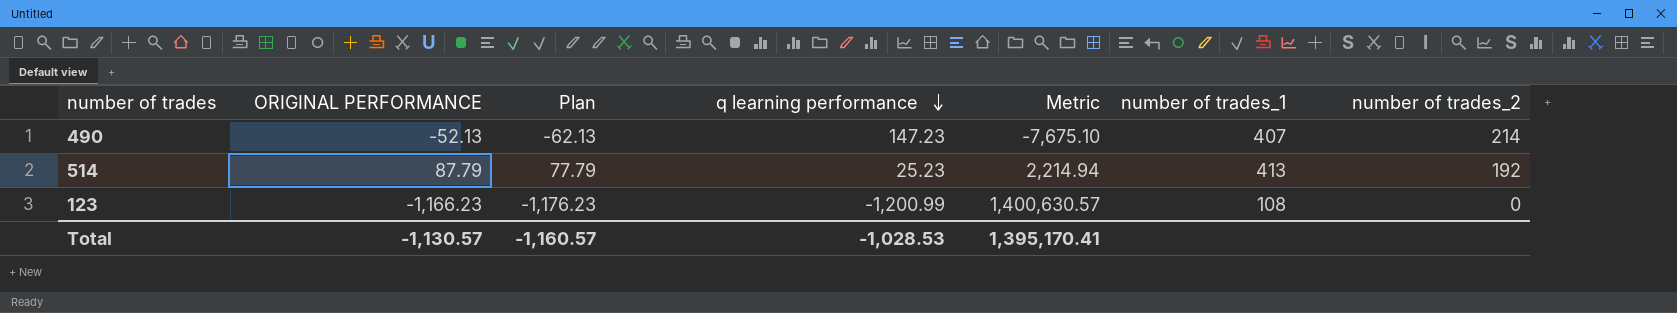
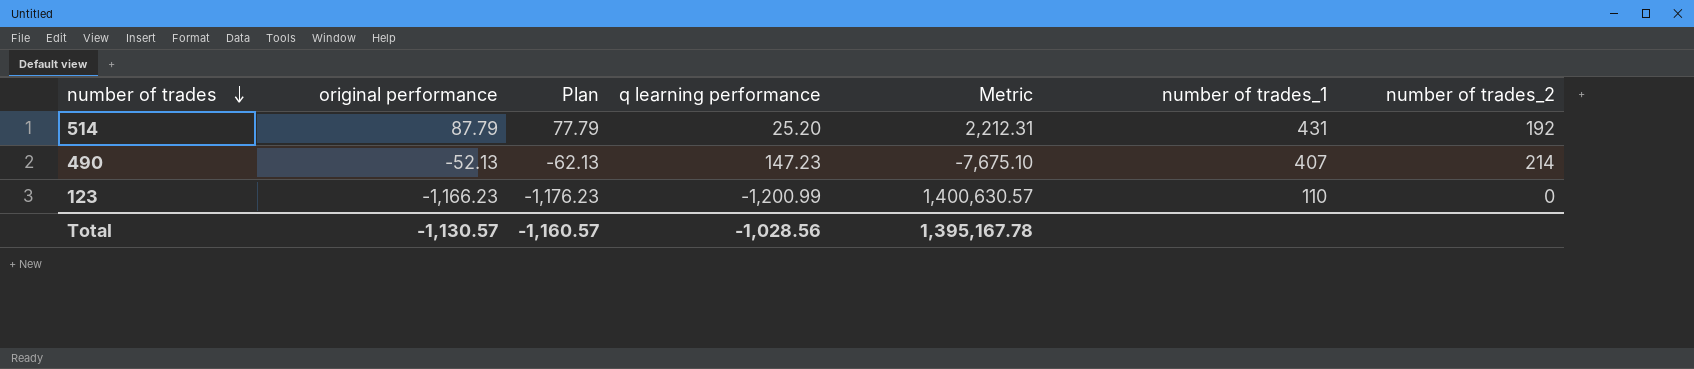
row order: q learning performance descending -> number of trades descending
column name: ORIGINAL PERFORMANCE -> original performance
514 | q learning performance: 25.23 -> 25.20
514 | Metric: 2,214.94 -> 2,212.31
514 | number of trades_1: 413 -> 431
123 | number of trades_1: 108 -> 110
Total | q learning performance: -1,028.53 -> -1,028.56
Total | Metric: 1,395,170.41 -> 1,395,167.78

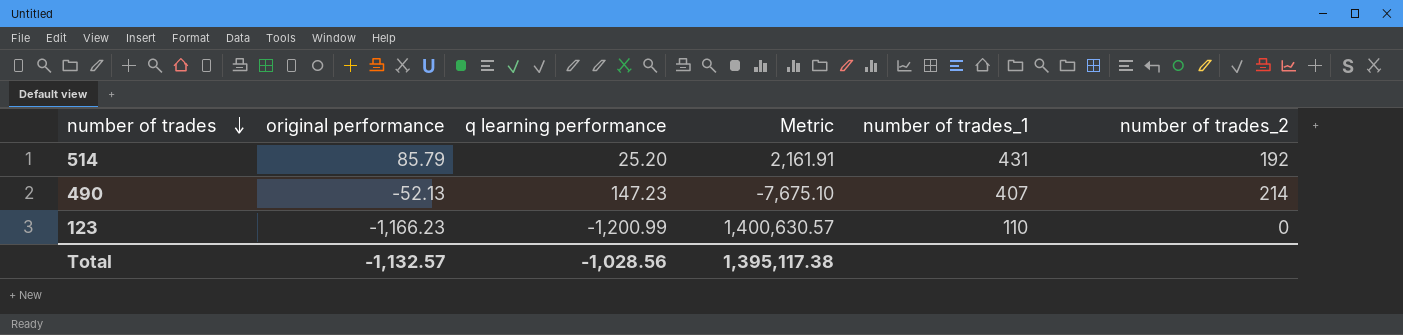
column Plan | formula: [original performance] - 10 -> none
514 | original performance: 87.79 -> 85.79
514 | Metric: 2,212.31 -> 2,161.91
Total | original performance: -1,130.57 -> -1,132.57
Total | Metric: 1,395,167.78 -> 1,395,117.38

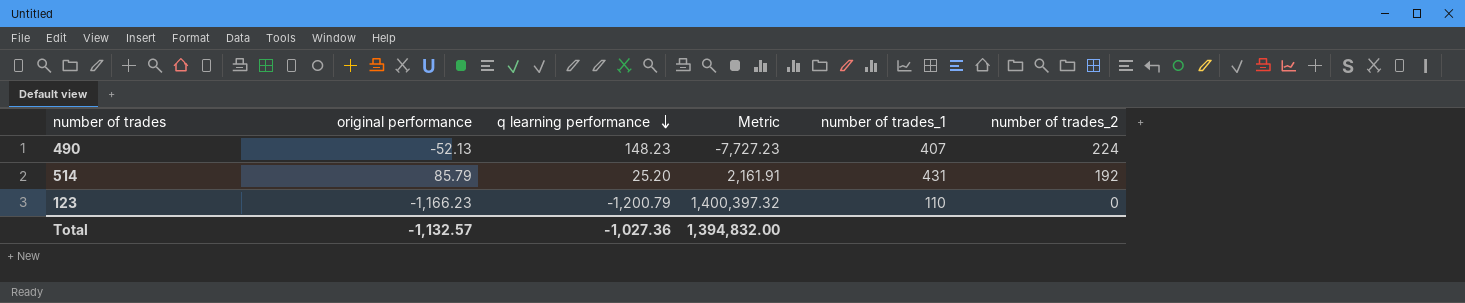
row order: number of trades descending -> q learning performance descending
490 | q learning performance: 147.23 -> 148.23
490 | Metric: -7,675.10 -> -7,727.23
490 | number of trades_2: 214 -> 224
123 | q learning performance: -1,200.99 -> -1,200.79
123 | Metric: 1,400,630.57 -> 1,400,397.32
Total | q learning performance: -1,028.56 -> -1,027.36
Total | Metric: 1,395,117.38 -> 1,394,832.00

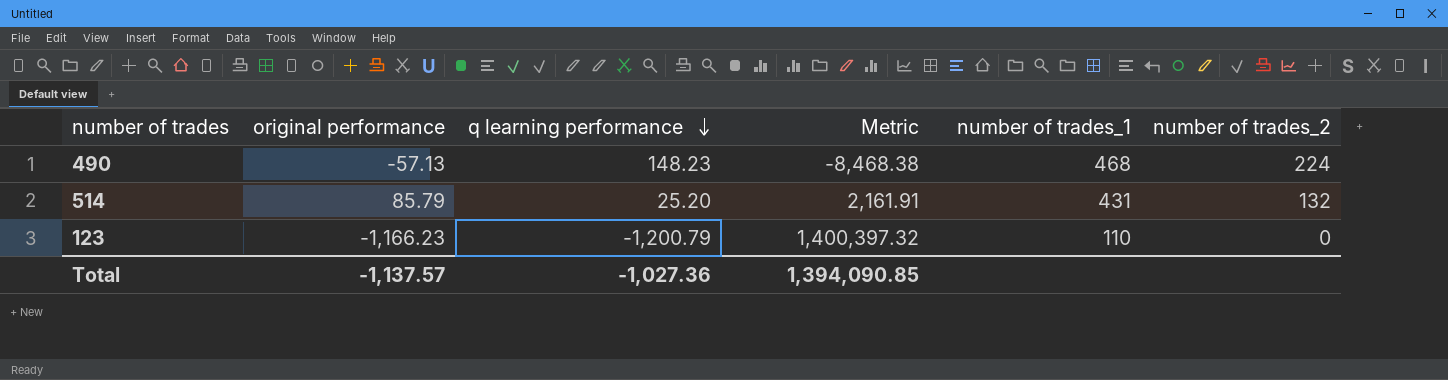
490 | original performance: -52.13 -> -57.13
490 | Metric: -7,727.23 -> -8,468.38
490 | number of trades_1: 407 -> 468
514 | number of trades_2: 192 -> 132
Total | original performance: -1,132.57 -> -1,137.57
Total | Metric: 1,394,832.00 -> 1,394,090.85

